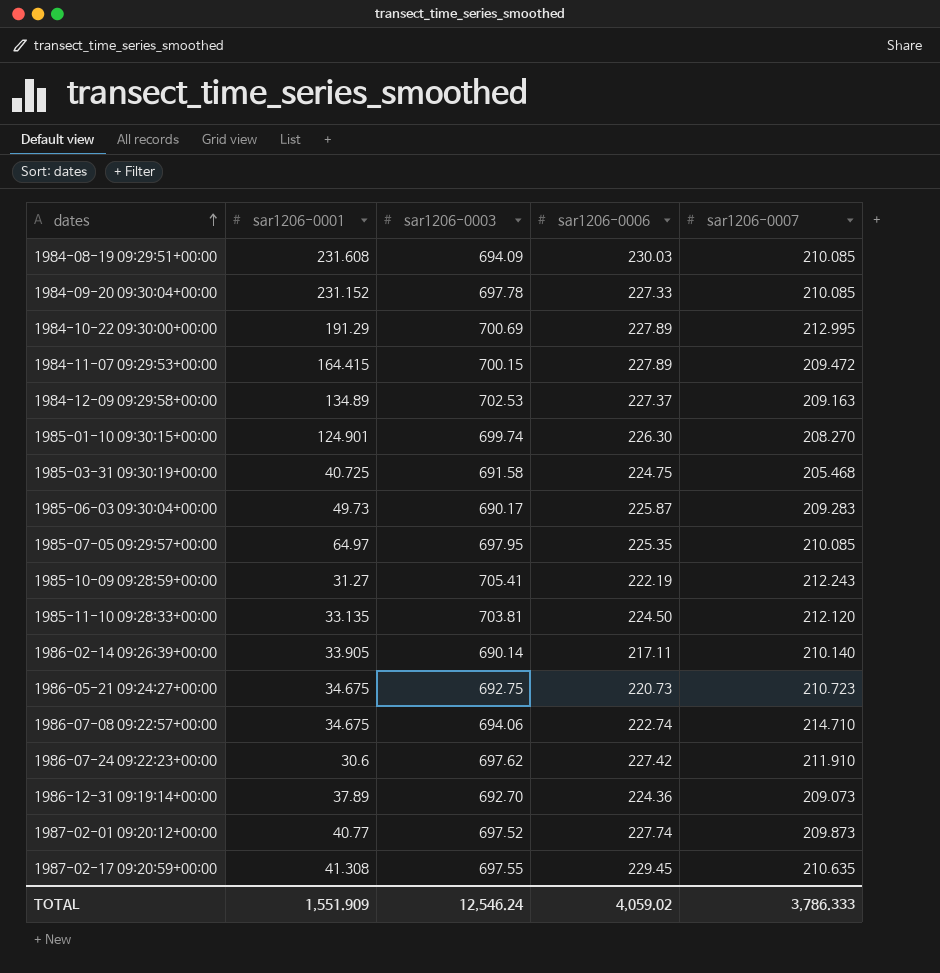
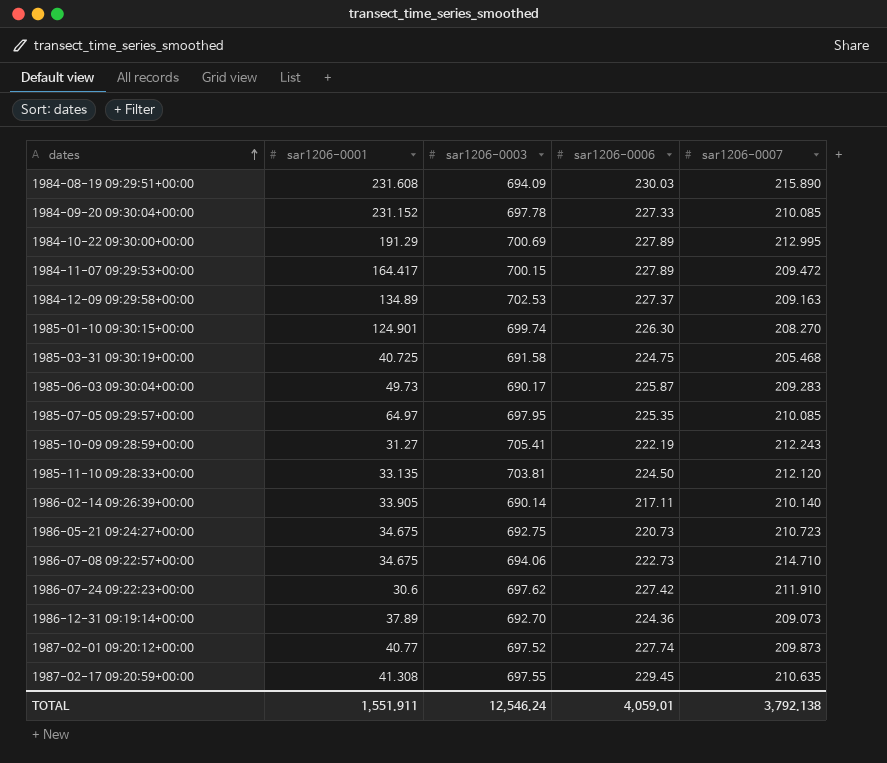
1984-08-19 09:29:51+00:00 | sar1206-0007: 210.085 -> 215.890
1984-11-07 09:29:53+00:00 | sar1206-0001: 164.415 -> 164.417
1986-07-08 09:22:57+00:00 | sar1206-0006: 222.74 -> 222.73
TOTAL | sar1206-0001: 1,551.909 -> 1,551.911
TOTAL | sar1206-0006: 4,059.02 -> 4,059.01
TOTAL | sar1206-0007: 3,786.333 -> 3,792.138

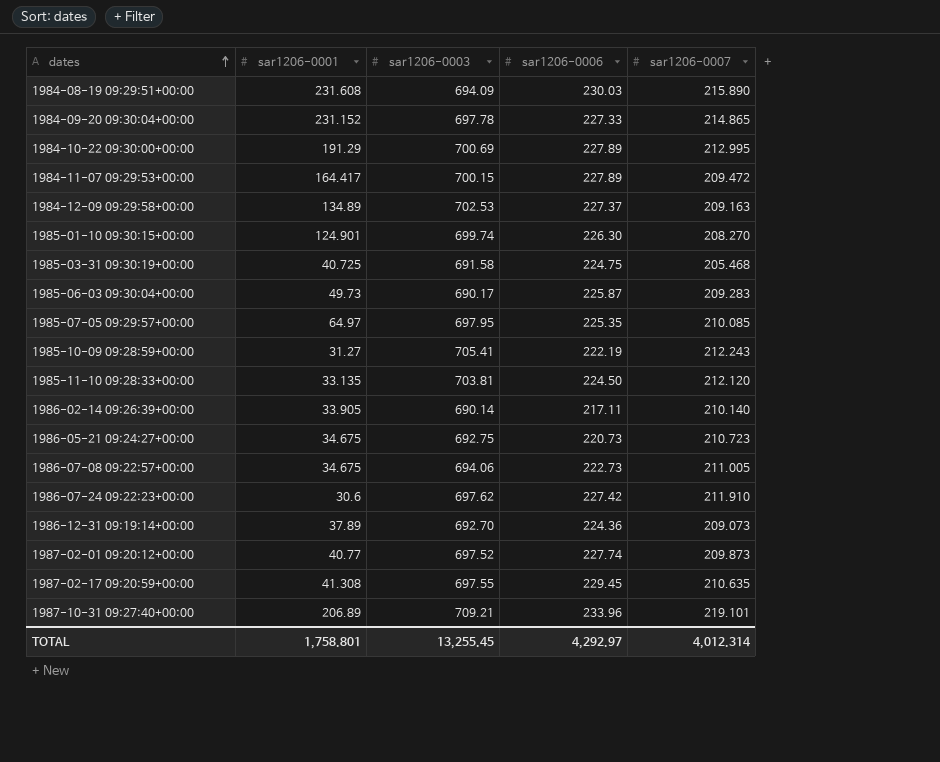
1984-09-20 09:30:04+00:00 | sar1206-0007: 210.085 -> 214.865
1986-07-08 09:22:57+00:00 | sar1206-0007: 214.710 -> 211.005
row 1987-10-31 09:27:40+00:00: none -> 206.89 | 709.21 | 233.96 | 219.101
TOTAL | sar1206-0001: 1,551.911 -> 1,758.801
TOTAL | sar1206-0003: 12,546.24 -> 13,255.45
TOTAL | sar1206-0006: 4,059.01 -> 4,292.97
TOTAL | sar1206-0007: 3,792.138 -> 4,012.314

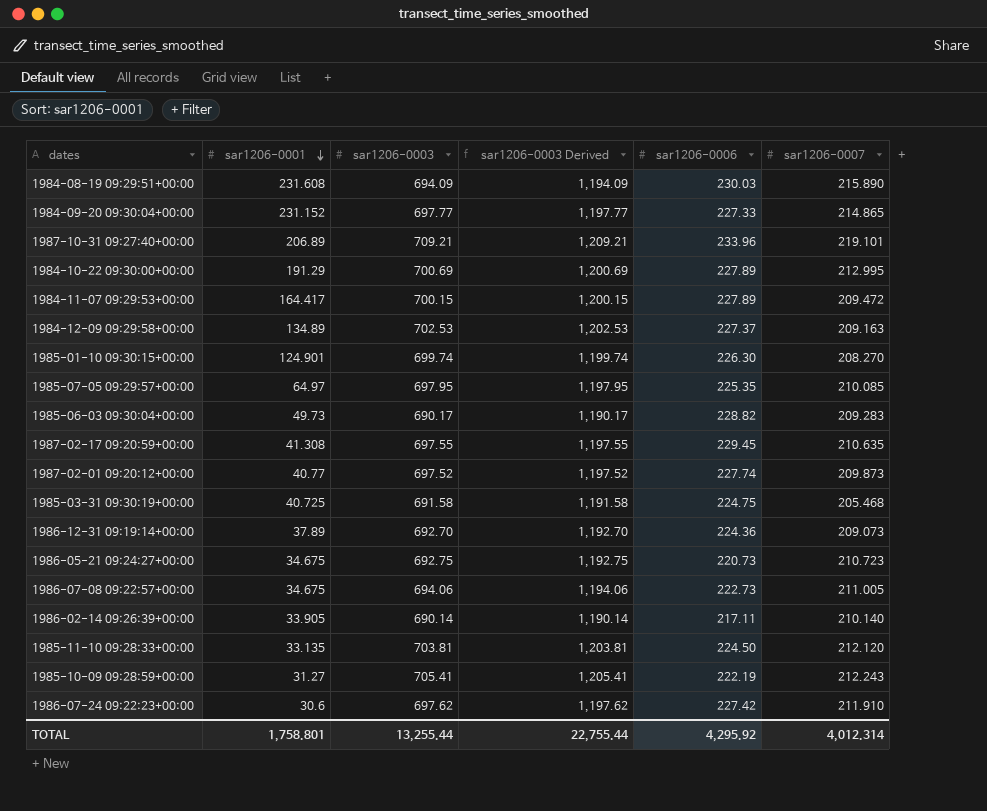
row order: dates ascending -> sar1206-0001 descending
column sar1206-0003 Derived | formula: none -> [sar1206-0003] + 500
1984-09-20 09:30:04+00:00 | sar1206-0003: 697.78 -> 697.77
1985-06-03 09:30:04+00:00 | sar1206-0006: 225.87 -> 228.82
TOTAL | sar1206-0003: 13,255.45 -> 13,255.44
TOTAL | sar1206-0006: 4,292.97 -> 4,295.92

